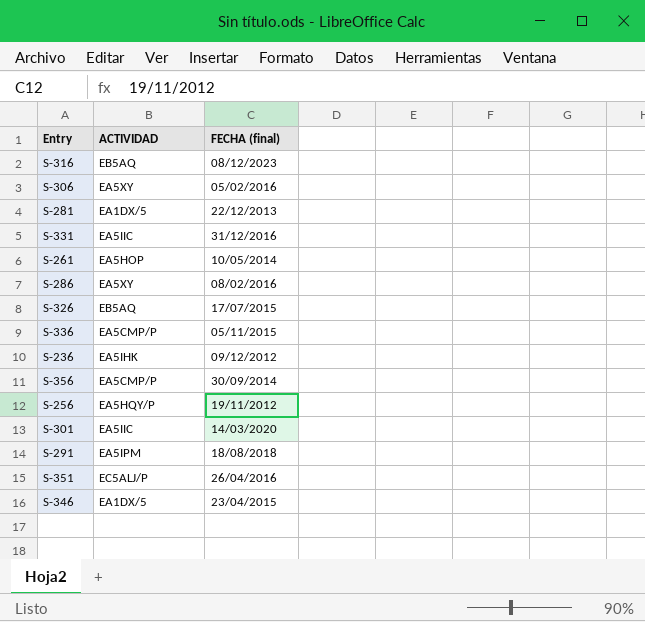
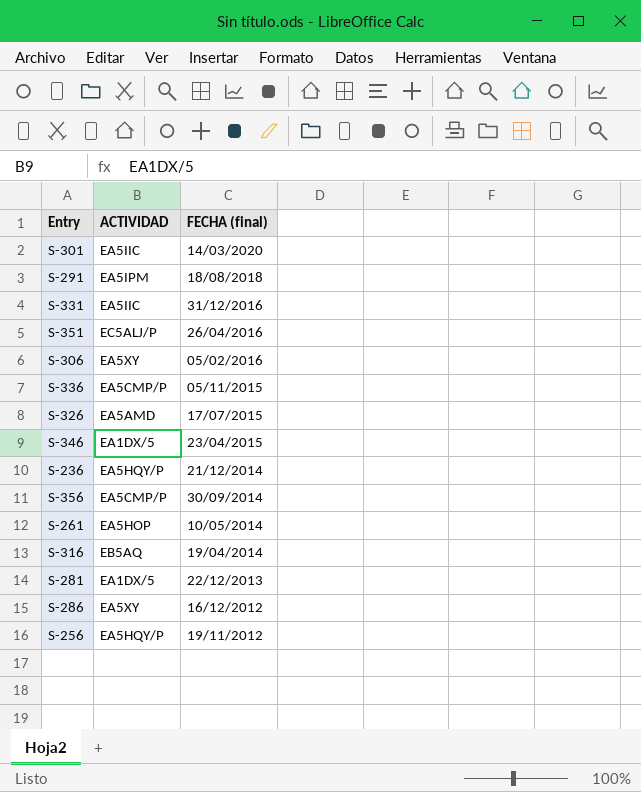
row order: none -> FECHA (final) descending
S-326 | ACTIVIDAD: EB5AQ -> EA5AMD
S-236 | ACTIVIDAD: EA5IHK -> EA5HQY/P
S-236 | FECHA (final): 09/12/2012 -> 21/12/2014
S-316 | FECHA (final): 08/12/2023 -> 19/04/2014
S-286 | FECHA (final): 08/02/2016 -> 16/12/2012

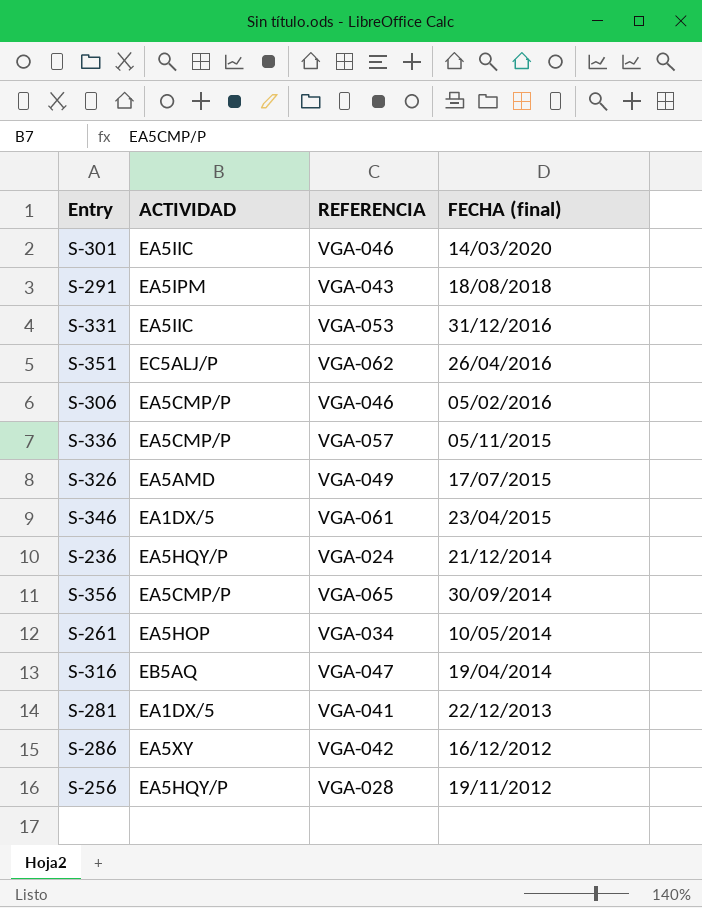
column REFERENCIA | position: none -> 3
S-306 | ACTIVIDAD: EA5XY -> EA5CMP/P

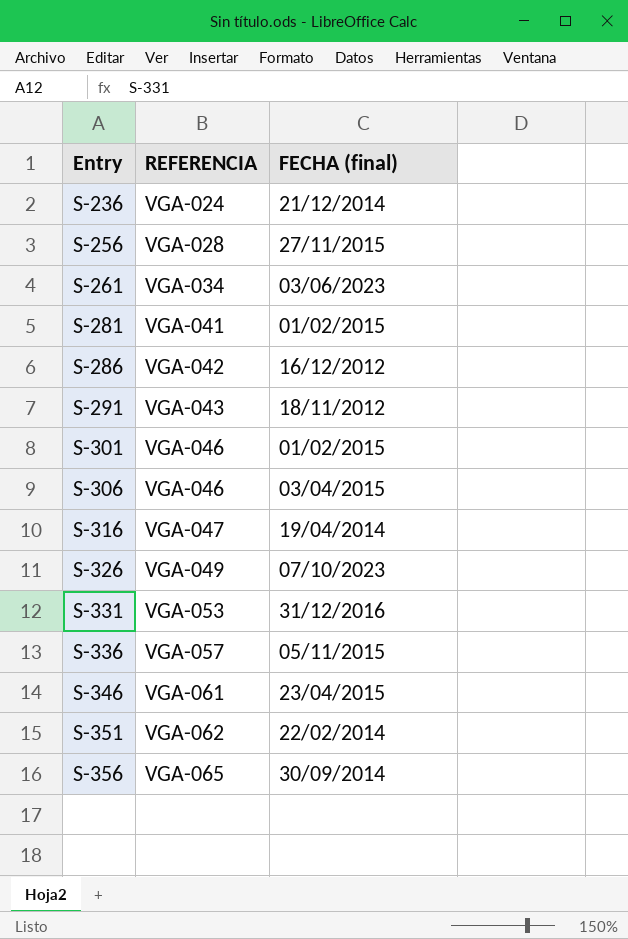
row order: FECHA (final) descending -> Entry ascending
column ACTIVIDAD | position: 2 -> none
S-256 | FECHA (final): 19/11/2012 -> 27/11/2015
S-261 | FECHA (final): 10/05/2014 -> 03/06/2023
S-281 | FECHA (final): 22/12/2013 -> 01/02/2015
S-291 | FECHA (final): 18/08/2018 -> 18/11/2012
S-301 | FECHA (final): 14/03/2020 -> 01/02/2015
S-306 | FECHA (final): 05/02/2016 -> 03/04/2015
S-326 | FECHA (final): 17/07/2015 -> 07/10/2023
S-351 | FECHA (final): 26/04/2016 -> 22/02/2014

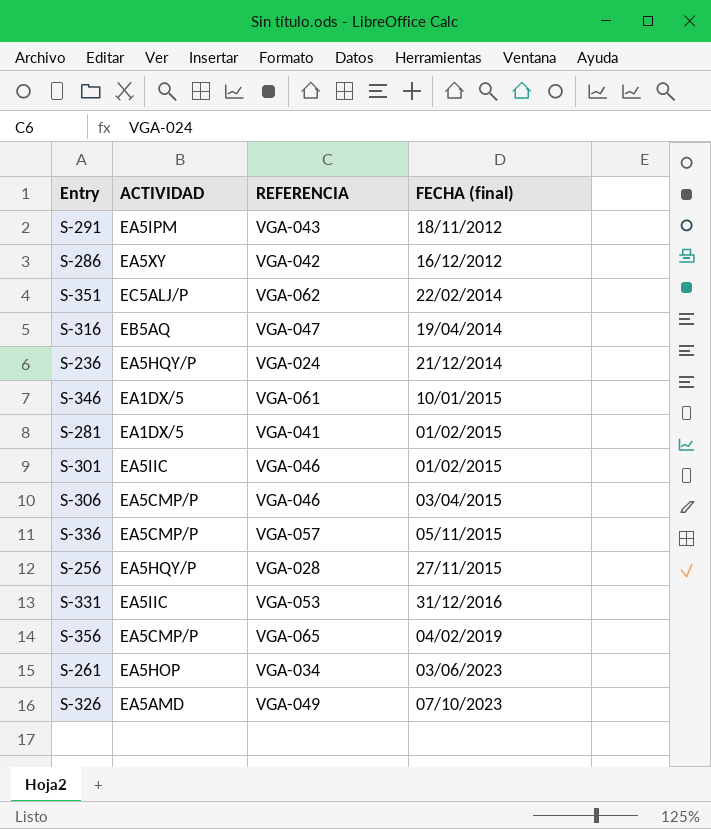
row order: Entry ascending -> FECHA (final) ascending
column ACTIVIDAD | position: none -> 2
S-346 | FECHA (final): 23/04/2015 -> 10/01/2015
S-356 | FECHA (final): 30/09/2014 -> 04/02/2019

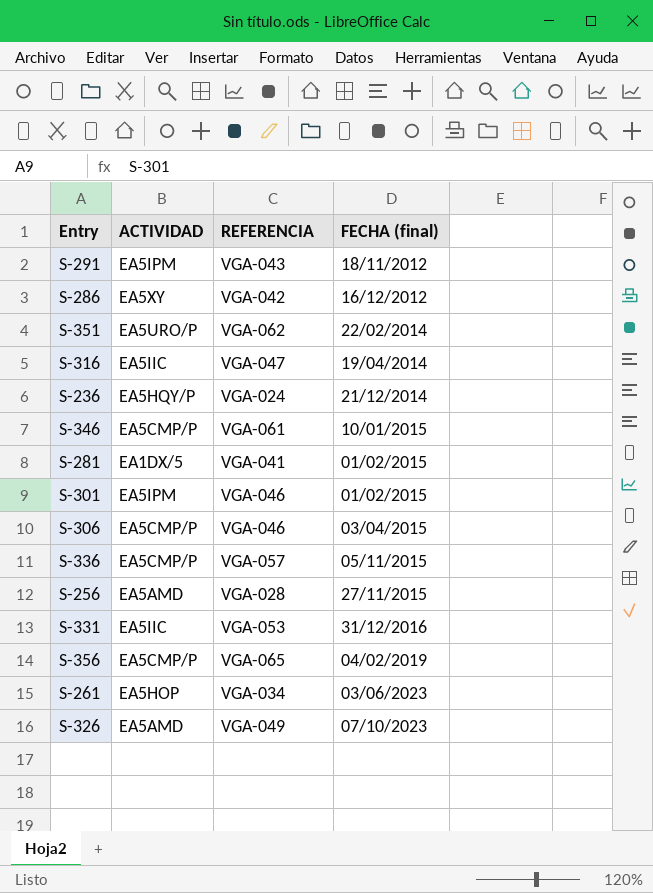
S-351 | ACTIVIDAD: EC5ALJ/P -> EA5URO/P
S-316 | ACTIVIDAD: EB5AQ -> EA5IIC
S-346 | ACTIVIDAD: EA1DX/5 -> EA5CMP/P
S-301 | ACTIVIDAD: EA5IIC -> EA5IPM
S-256 | ACTIVIDAD: EA5HQY/P -> EA5AMD

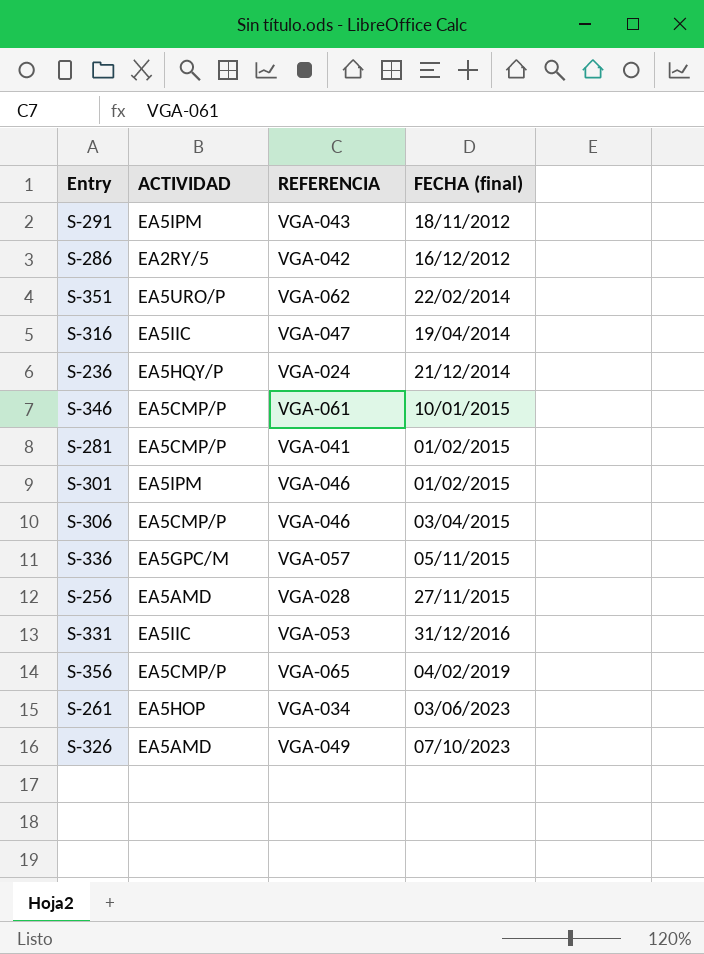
S-286 | ACTIVIDAD: EA5XY -> EA2RY/5
S-281 | ACTIVIDAD: EA1DX/5 -> EA5CMP/P
S-336 | ACTIVIDAD: EA5CMP/P -> EA5GPC/M

